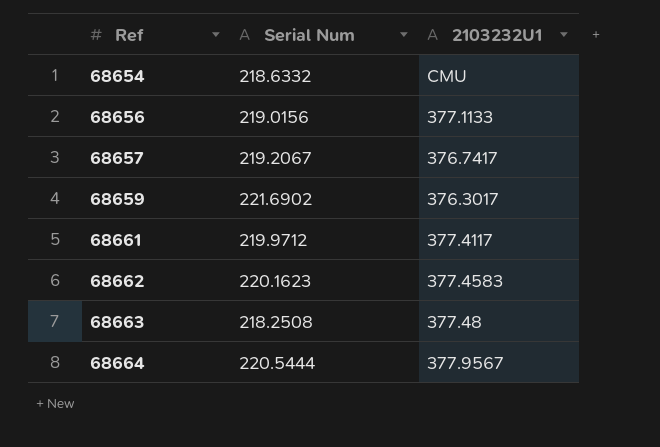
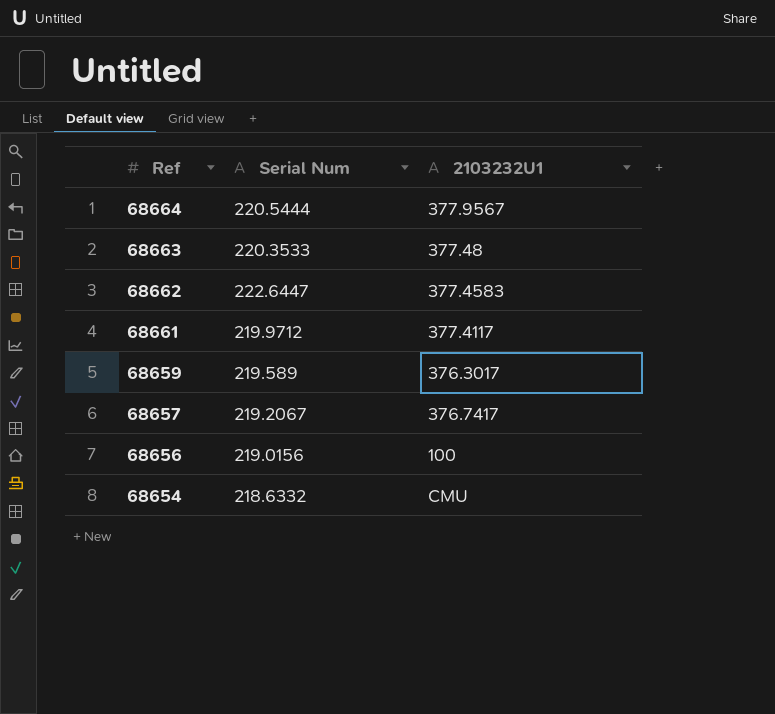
row order: Ref ascending -> Ref descending
68663 | Serial Num: 218.2508 -> 220.3533
68662 | Serial Num: 220.1623 -> 222.6447
68659 | Serial Num: 221.6902 -> 219.589
68656 | 2103232U1: 377.1133 -> 100

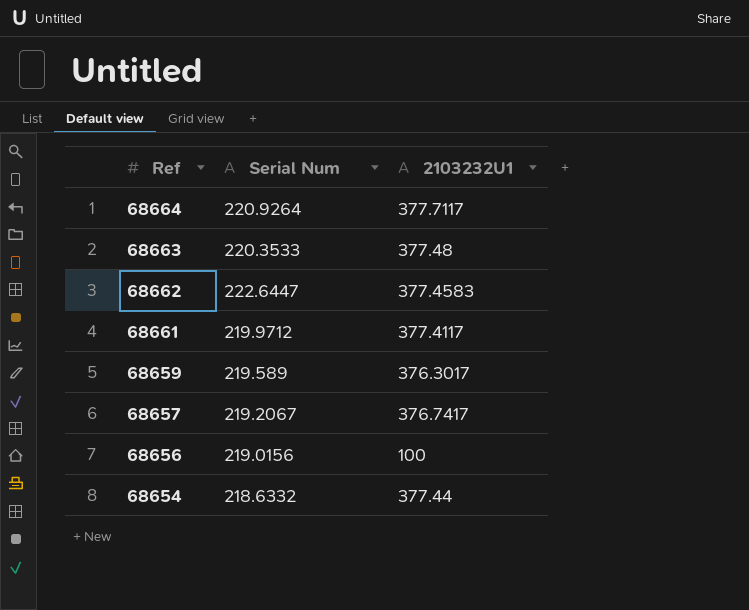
68664 | Serial Num: 220.5444 -> 220.9264
68664 | 2103232U1: 377.9567 -> 377.7117
68654 | 2103232U1: CMU -> 377.44

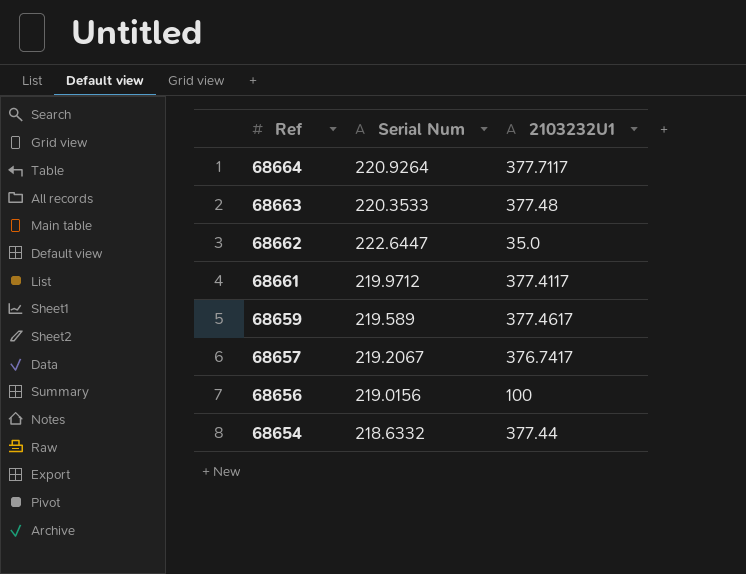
68662 | 2103232U1: 377.4583 -> 35.0
68659 | 2103232U1: 376.3017 -> 377.4617

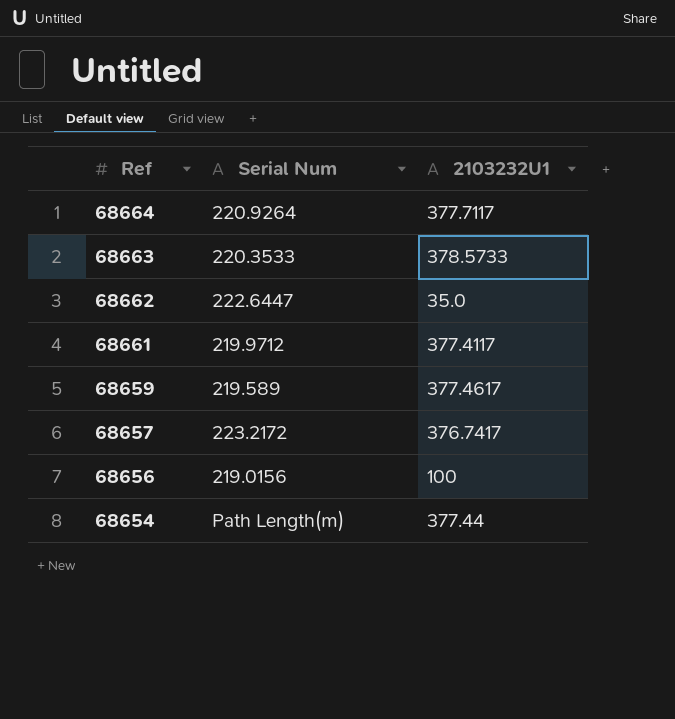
68663 | 2103232U1: 377.48 -> 378.5733
68657 | Serial Num: 219.2067 -> 223.2172
68654 | Serial Num: 218.6332 -> Path Length(m)

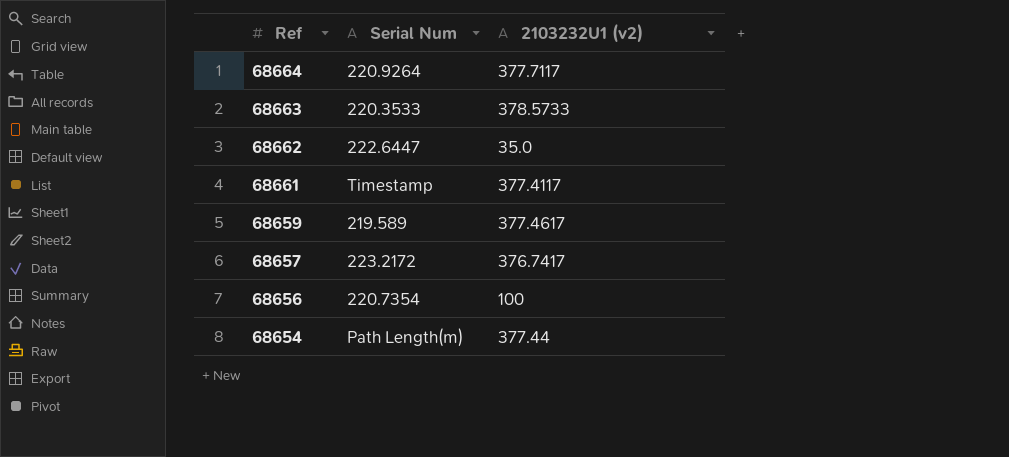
column name: 2103232U1 -> 2103232U1 (v2)
68661 | Serial Num: 219.9712 -> Timestamp
68656 | Serial Num: 219.0156 -> 220.7354

